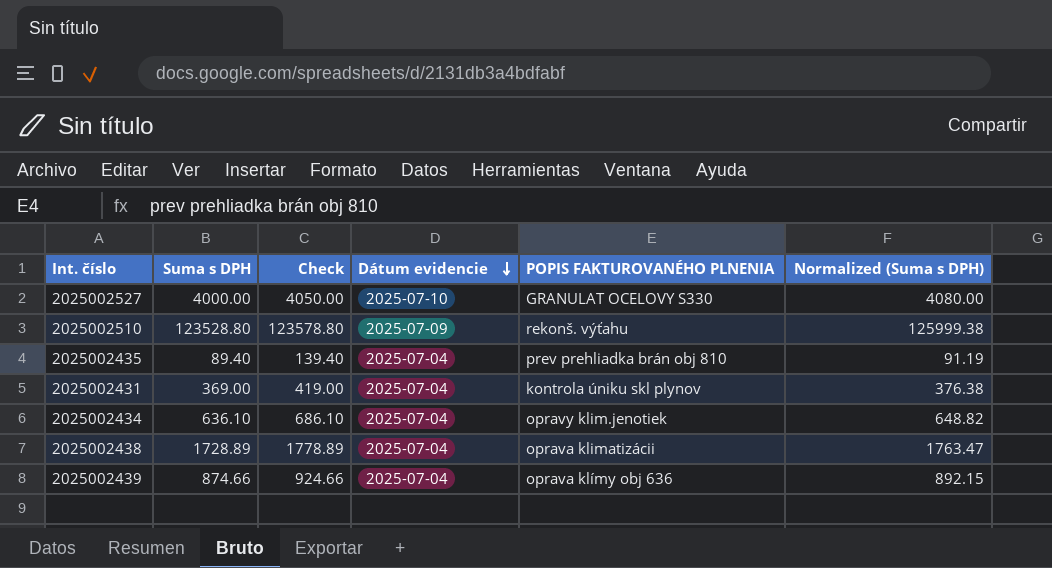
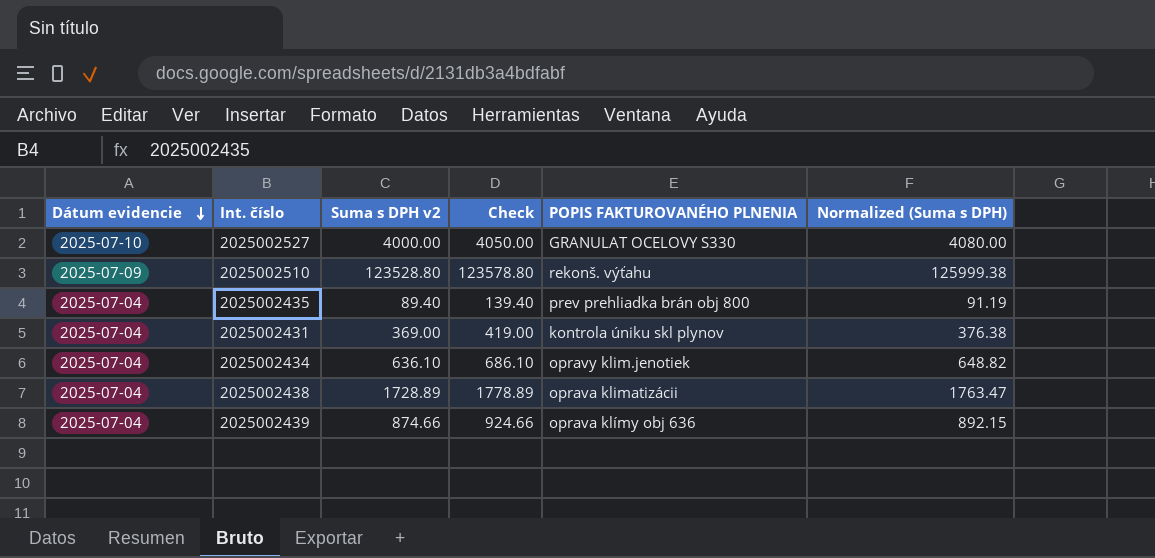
column Dátum evidencie | position: 4 -> 1
column name: Suma s DPH -> Suma s DPH v2
2025002435 | POPIS FAKTUROVANÉHO PLNENIA: prev prehliadka brán obj 810 -> prev prehliadka brán obj 800

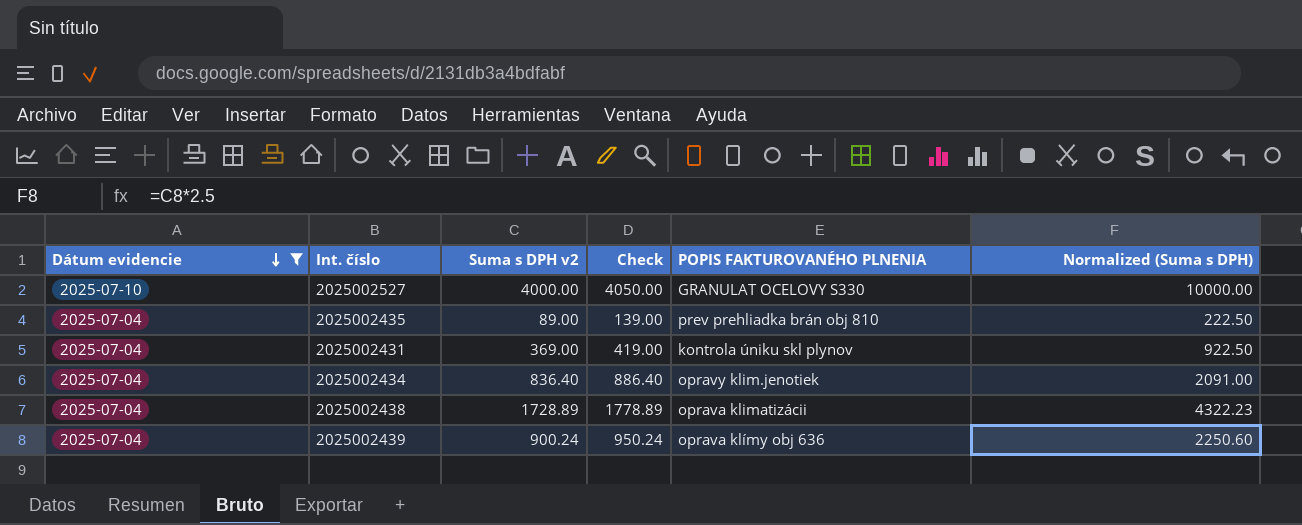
filter: none -> Dátum evidencie != 2025-07-09
column Normalized (Suma s DPH) | formula: [Suma s DPH v2] * 1.02 -> [Suma s DPH v2] * 2.5
2025002435 | Suma s DPH v2: 89.40 -> 89.00
2025002435 | Check: 139.40 -> 139.00
2025002435 | POPIS FAKTUROVANÉHO PLNENIA: prev prehliadka brán obj 800 -> prev prehliadka brán obj 810
2025002434 | Suma s DPH v2: 636.10 -> 836.40
2025002434 | Check: 686.10 -> 886.40
2025002439 | Suma s DPH v2: 874.66 -> 900.24
2025002439 | Check: 924.66 -> 950.24

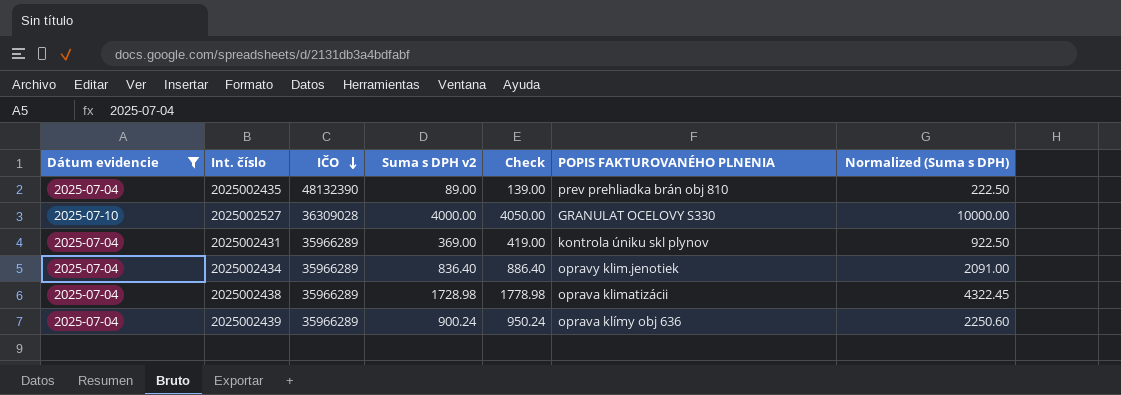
row order: Dátum evidencie descending -> IČO descending
column IČO | position: none -> 3
2025002438 | Suma s DPH v2: 1728.89 -> 1728.98
2025002438 | Check: 1778.89 -> 1778.98
2025002438 | Normalized (Suma s DPH): 4322.23 -> 4322.45

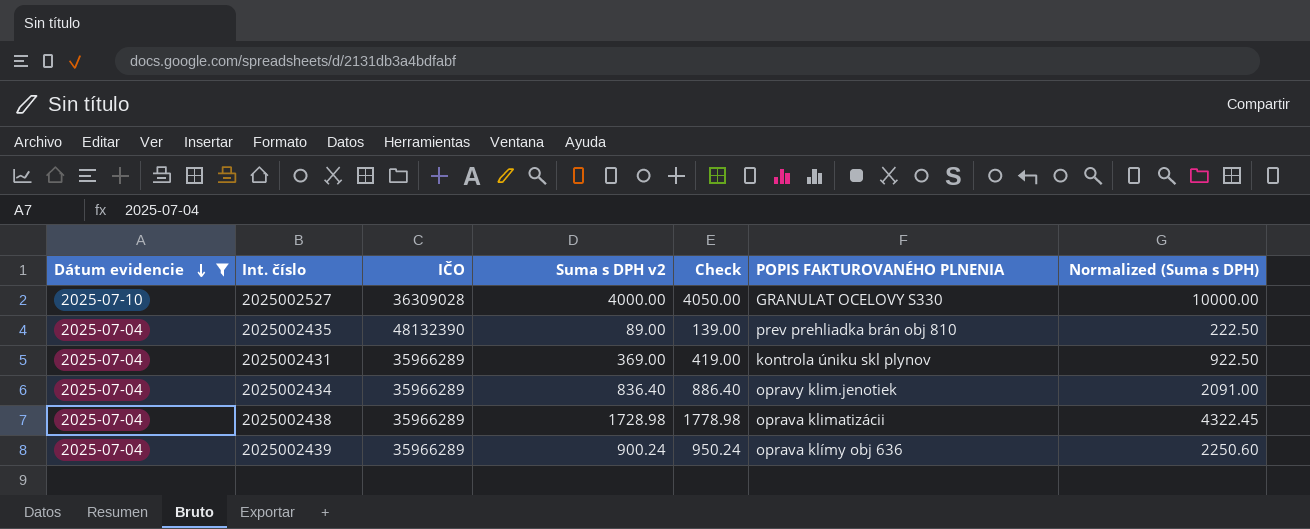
row order: IČO descending -> Dátum evidencie descending

